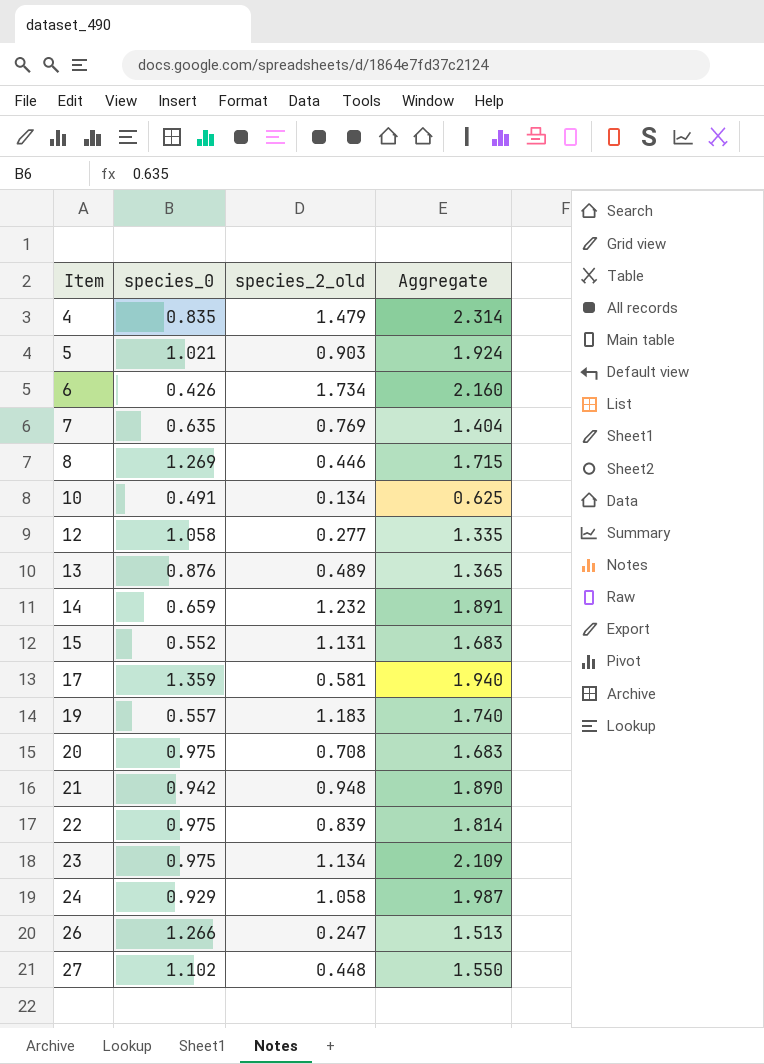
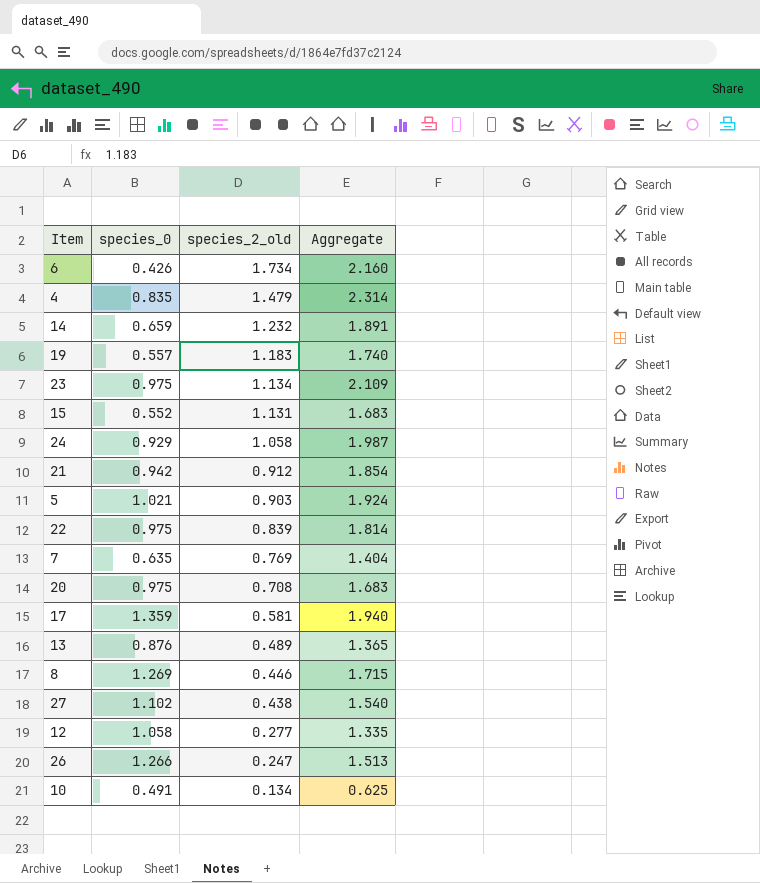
row order: Item ascending -> species_2_old descending
21 | species_2_old: 0.948 -> 0.912
21 | Aggregate: 1.890 -> 1.854
27 | species_2_old: 0.448 -> 0.438
27 | Aggregate: 1.550 -> 1.540

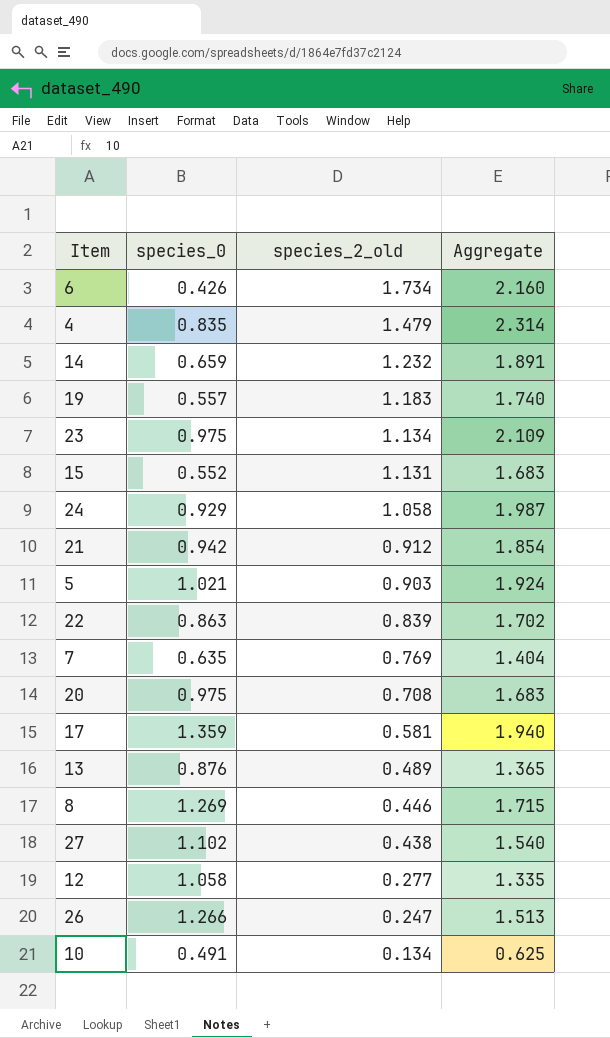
22 | species_0: 0.975 -> 0.863
22 | Aggregate: 1.814 -> 1.702

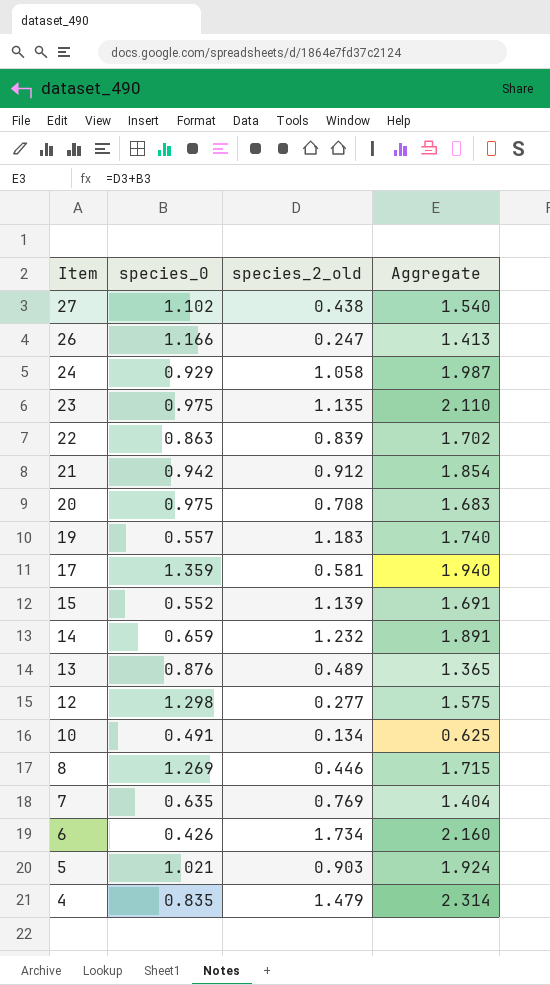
row order: species_2_old descending -> Item descending
26 | species_0: 1.266 -> 1.166
26 | Aggregate: 1.513 -> 1.413
23 | species_2_old: 1.134 -> 1.135
23 | Aggregate: 2.109 -> 2.110
15 | species_2_old: 1.131 -> 1.139
15 | Aggregate: 1.683 -> 1.691
12 | species_0: 1.058 -> 1.298
12 | Aggregate: 1.335 -> 1.575

